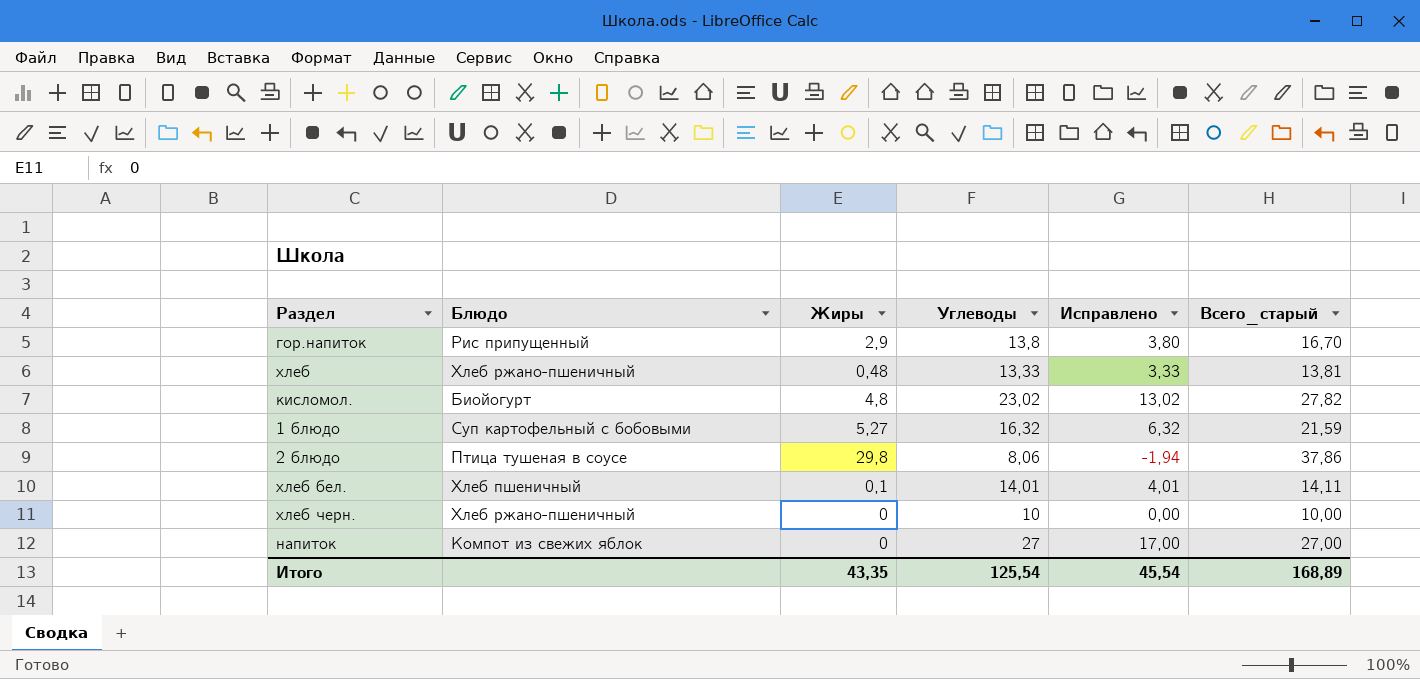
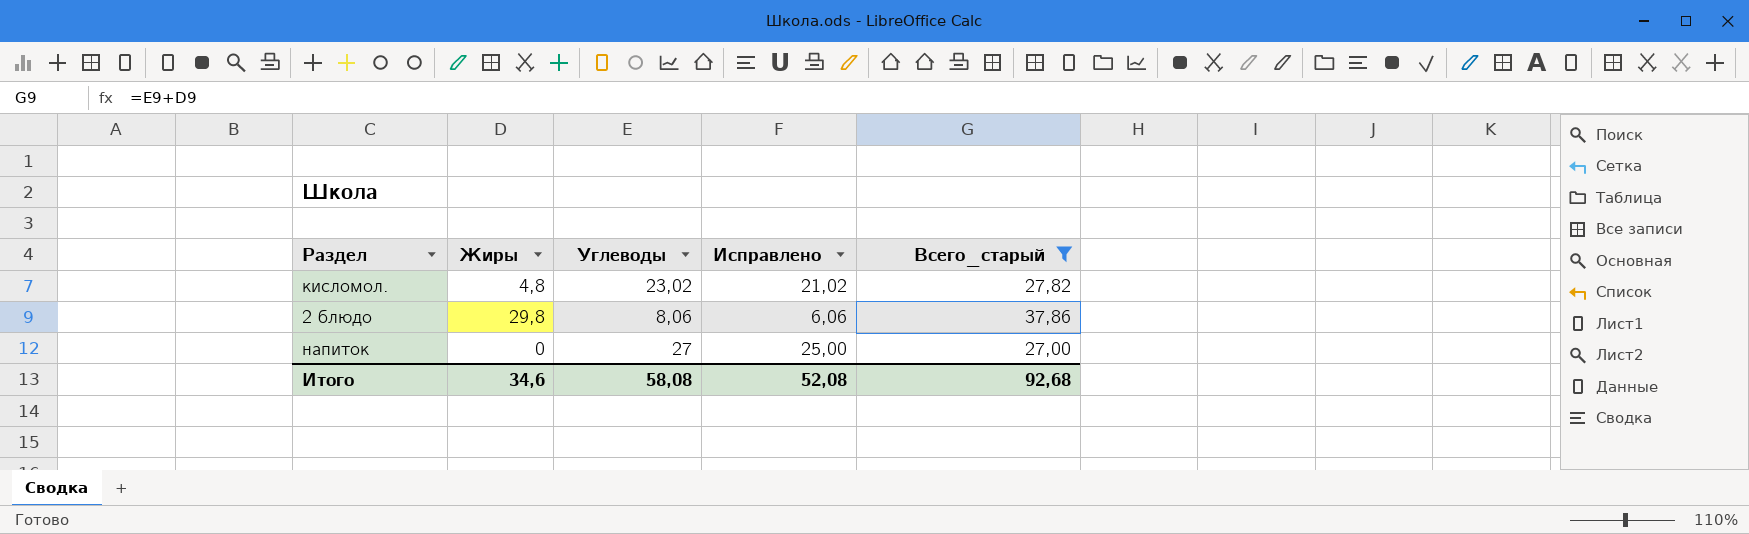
filter: none -> Всего_старый >= 27,00
column Блюдо | position: 2 -> none
column Исправлено | formula: [Углеводы] - 10 -> [Углеводы] - 2
Итого | Жиры: 43,35 -> 34,6
Итого | Углеводы: 125,54 -> 58,08
Итого | Исправлено: 45,54 -> 52,08
Итого | Всего_старый: 168,89 -> 92,68

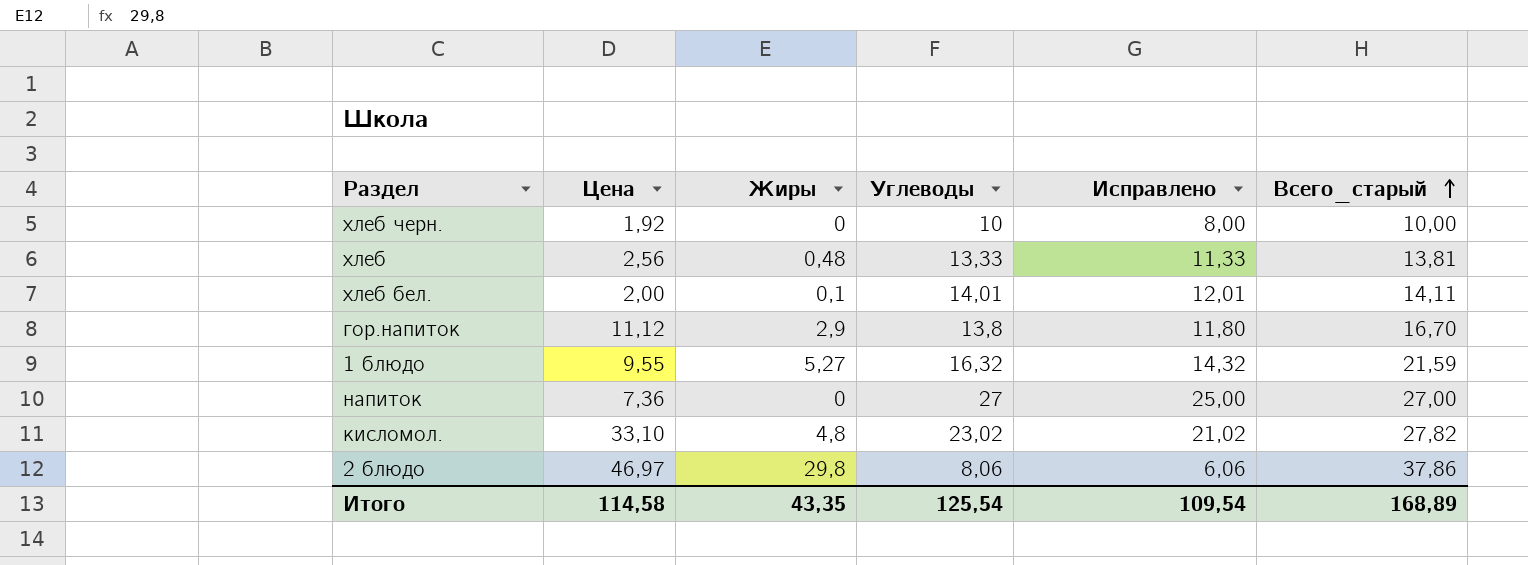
filter: Всего_старый >= 27,00 -> none
row order: none -> Всего_старый ascending
column Цена | position: none -> 2
Итого | Жиры: 34,6 -> 43,35
Итого | Углеводы: 58,08 -> 125,54
Итого | Исправлено: 52,08 -> 109,54
Итого | Всего_старый: 92,68 -> 168,89

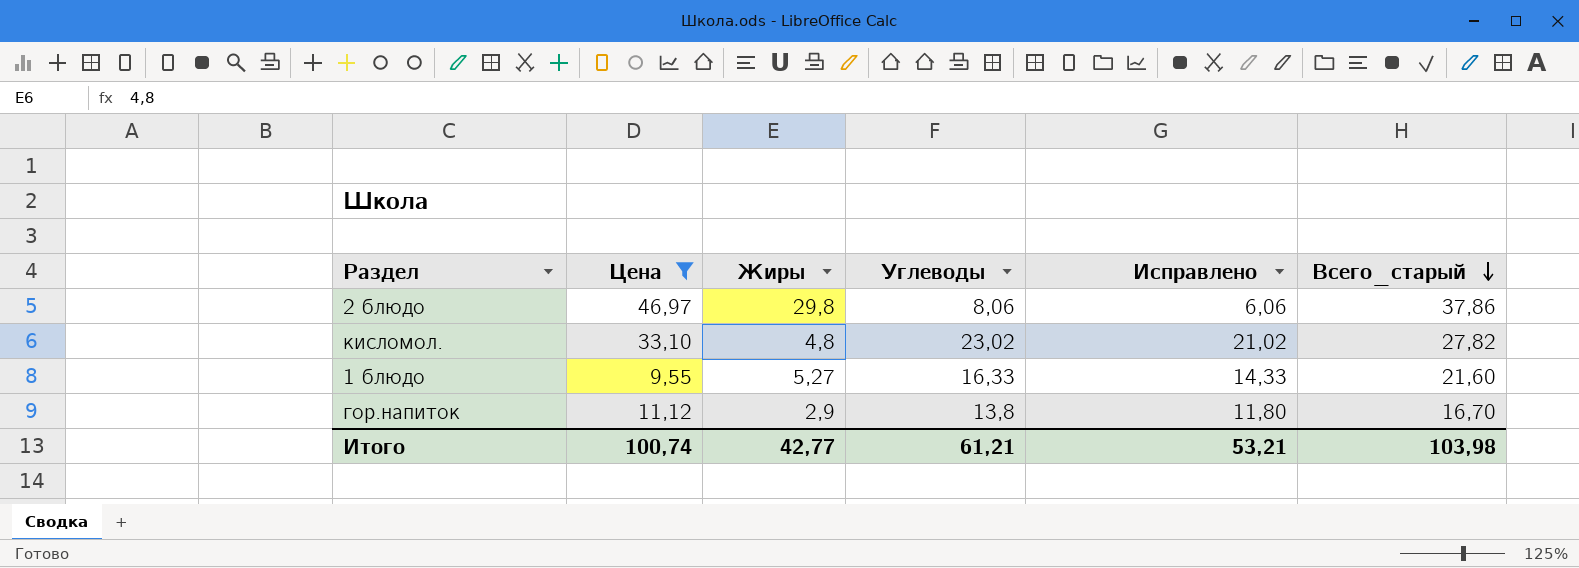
filter: none -> Цена >= 9,55
row order: Всего_старый ascending -> Всего_старый descending
1 блюдо | Углеводы: 16,32 -> 16,33
1 блюдо | Исправлено: 14,32 -> 14,33
1 блюдо | Всего_старый: 21,59 -> 21,60
Итого | Цена: 114,58 -> 100,74
Итого | Жиры: 43,35 -> 42,77
Итого | Углеводы: 125,54 -> 61,21
Итого | Исправлено: 109,54 -> 53,21
Итого | Всего_старый: 168,89 -> 103,98

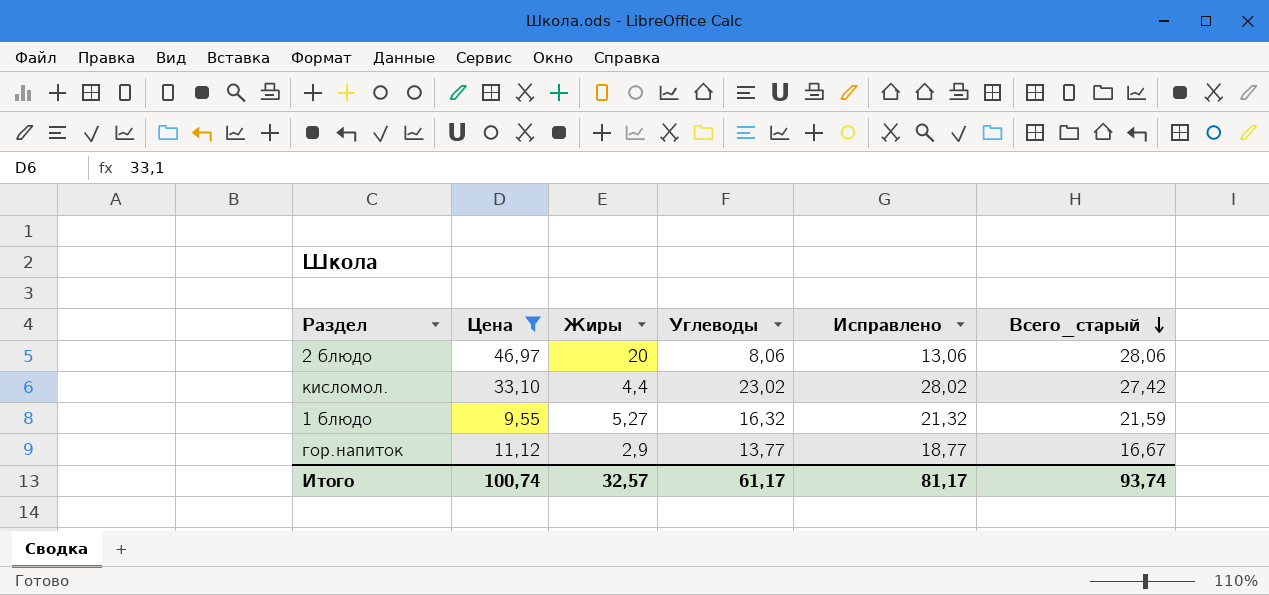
column Исправлено | formula: [Углеводы] - 2 -> [Углеводы] + 5
2 блюдо | Жиры: 29,8 -> 20
2 блюдо | Всего_старый: 37,86 -> 28,06
кисломол. | Жиры: 4,8 -> 4,4
кисломол. | Всего_старый: 27,82 -> 27,42
1 блюдо | Углеводы: 16,33 -> 16,32
1 блюдо | Всего_старый: 21,60 -> 21,59
гор.напиток | Углеводы: 13,8 -> 13,77
гор.напиток | Всего_старый: 16,70 -> 16,67
Итого | Жиры: 42,77 -> 32,57
Итого | Углеводы: 61,21 -> 61,17
Итого | Исправлено: 53,21 -> 81,17
Итого | Всего_старый: 103,98 -> 93,74

